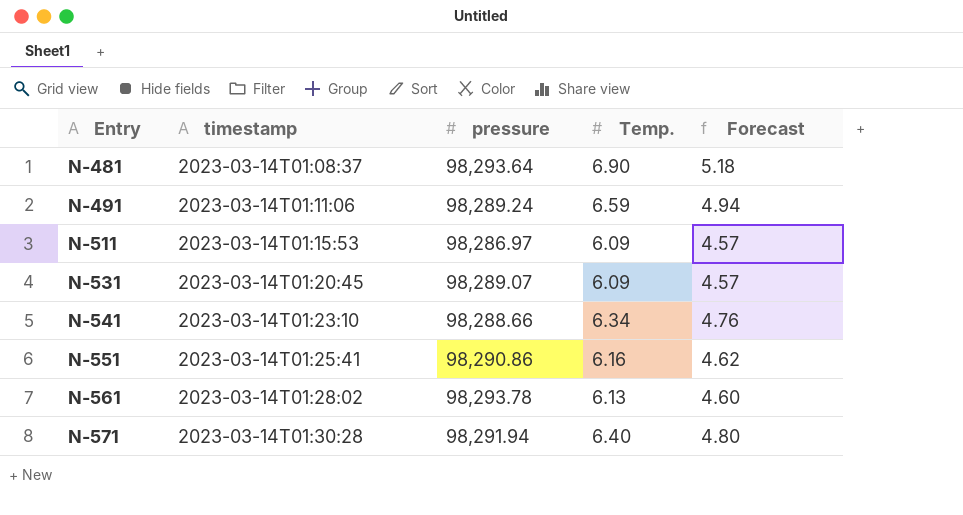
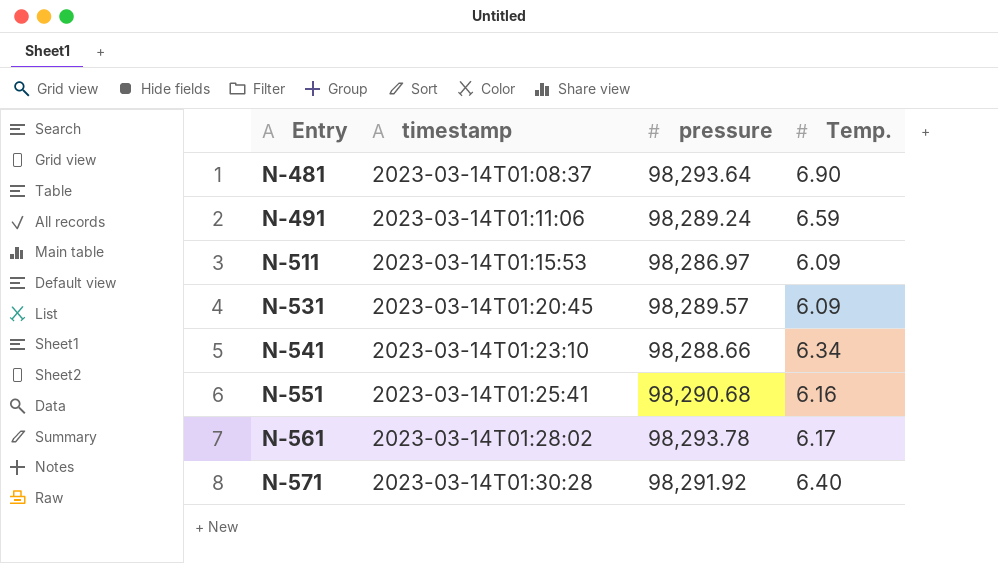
column Forecast | formula: [Temp.] * 0.75 -> none
N-531 | pressure: 98,289.07 -> 98,289.57
N-551 | pressure: 98,290.86 -> 98,290.68
N-561 | Temp.: 6.13 -> 6.17
N-571 | pressure: 98,291.94 -> 98,291.92

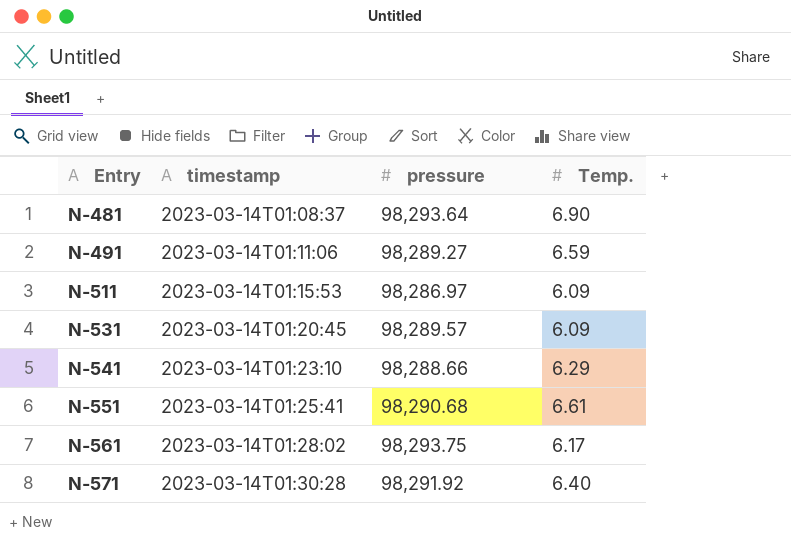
N-491 | pressure: 98,289.24 -> 98,289.27
N-541 | Temp.: 6.34 -> 6.29
N-551 | Temp.: 6.16 -> 6.61
N-561 | pressure: 98,293.78 -> 98,293.75

